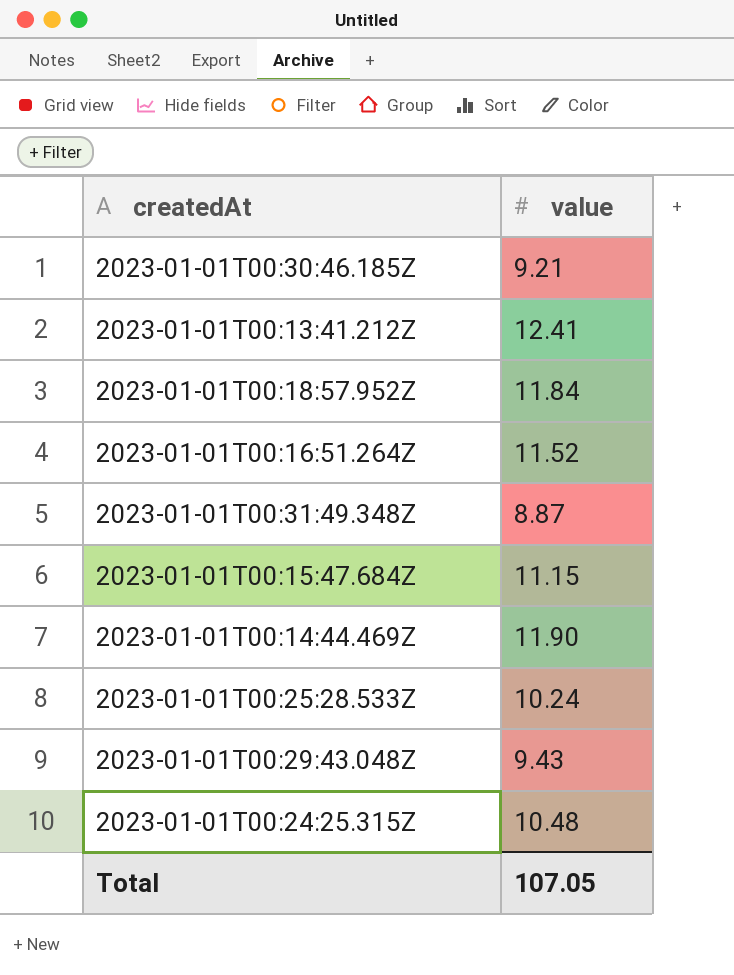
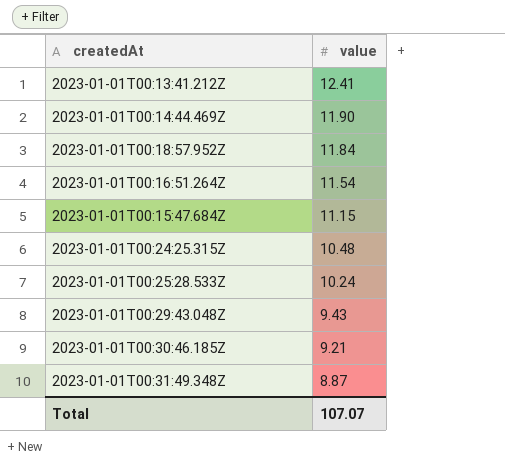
row order: none -> value descending
2023-01-01T00:16:51.264Z | value: 11.52 -> 11.54
Total | value: 107.05 -> 107.07

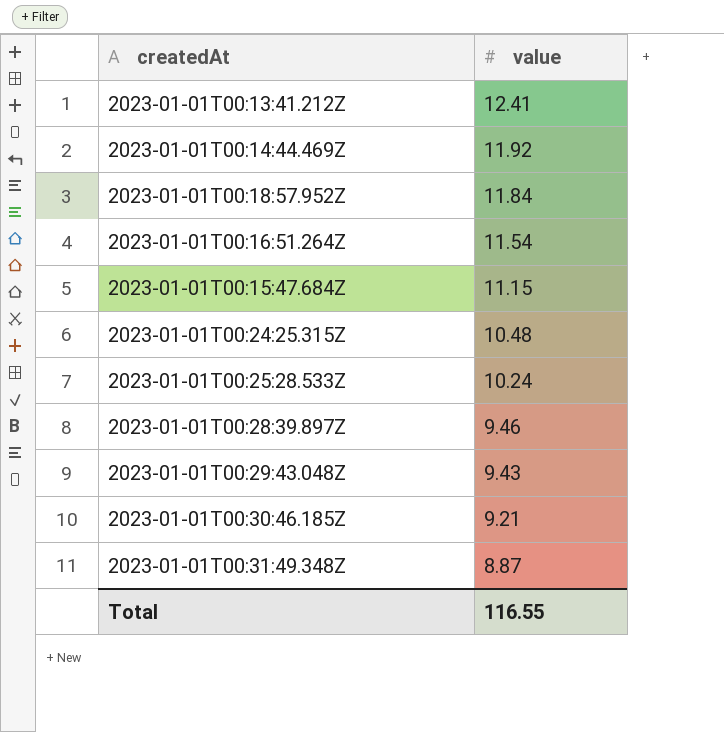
2023-01-01T00:14:44.469Z | value: 11.90 -> 11.92
row 2023-01-01T00:28:39.897Z: none -> 9.46
Total | value: 107.07 -> 116.55

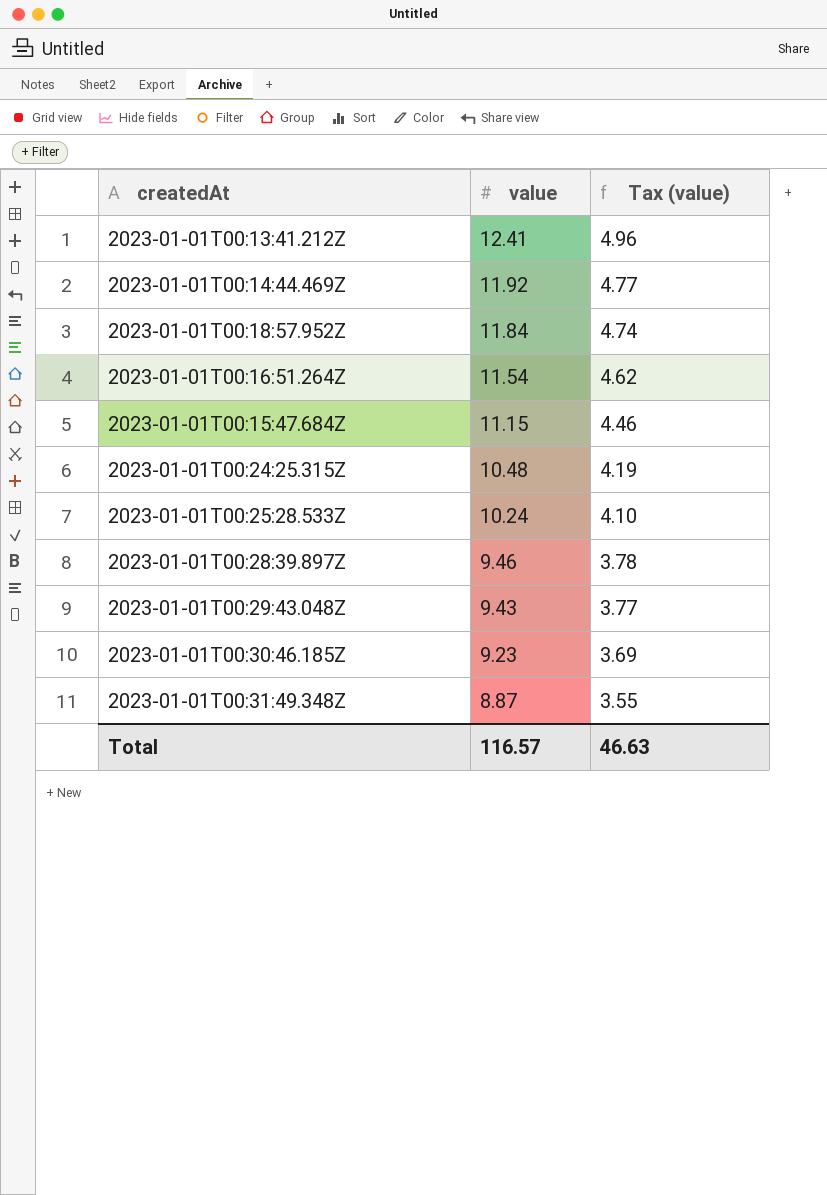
column Tax (value) | formula: none -> [value] * 0.4
2023-01-01T00:30:46.185Z | value: 9.21 -> 9.23
Total | value: 116.55 -> 116.57

